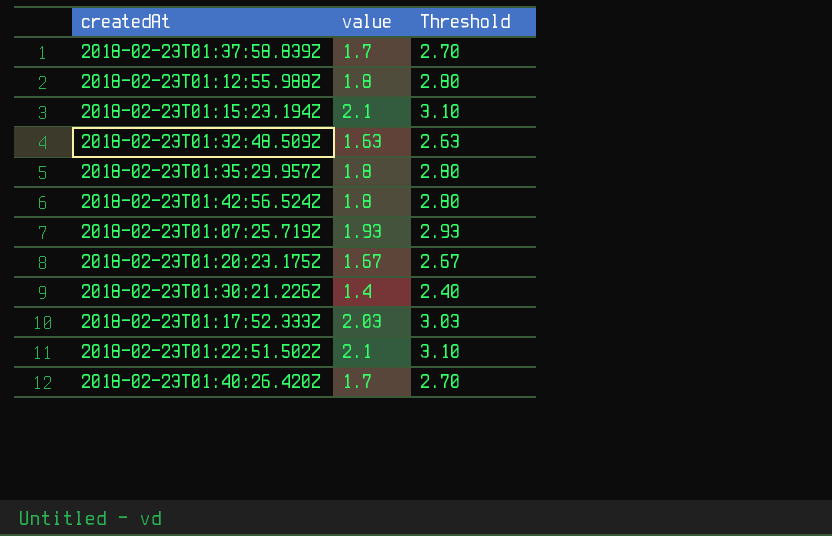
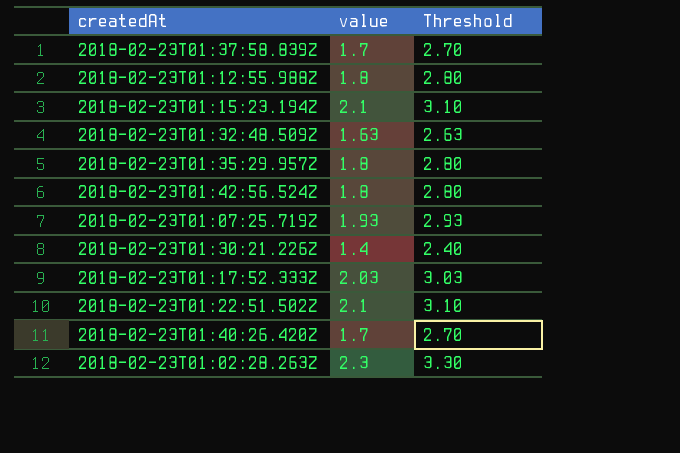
row 2018-02-23T01:20:23.175Z: 1.67 | 2.67 -> none
row 2018-02-23T01:02:28.263Z: none -> 2.3 | 3.30

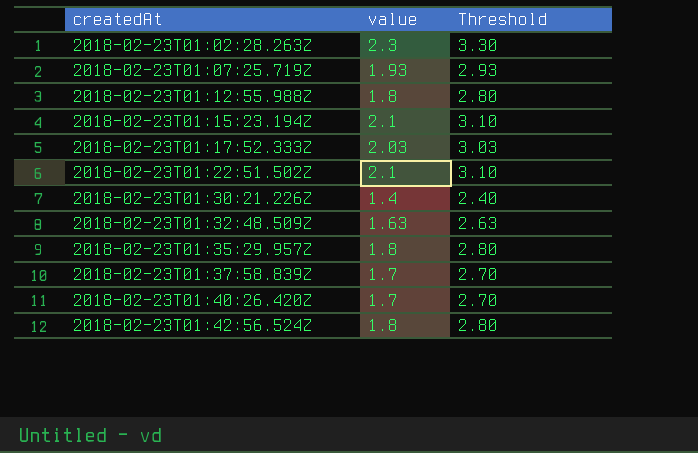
row order: none -> createdAt ascending

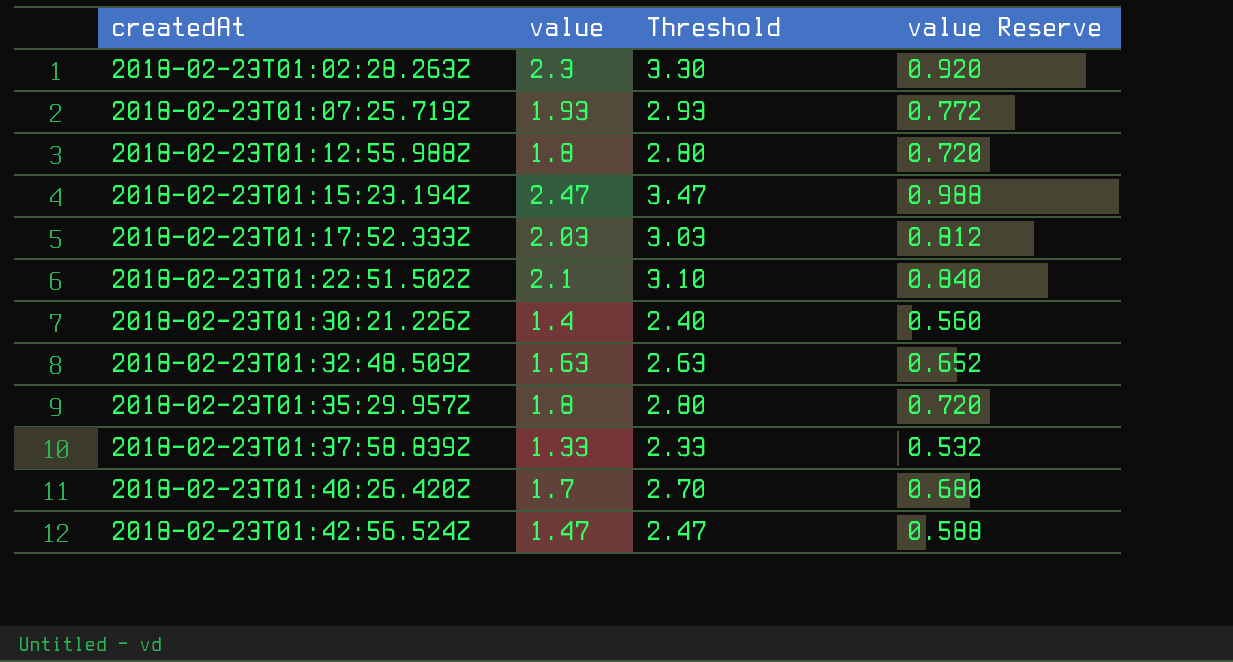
column value Reserve | formula: none -> [value] * 0.4
2018-02-23T01:15:23.194Z | value: 2.1 -> 2.47
2018-02-23T01:15:23.194Z | Threshold: 3.10 -> 3.47
2018-02-23T01:37:58.839Z | value: 1.7 -> 1.33
2018-02-23T01:37:58.839Z | Threshold: 2.70 -> 2.33
2018-02-23T01:42:56.524Z | value: 1.8 -> 1.47
2018-02-23T01:42:56.524Z | Threshold: 2.80 -> 2.47

